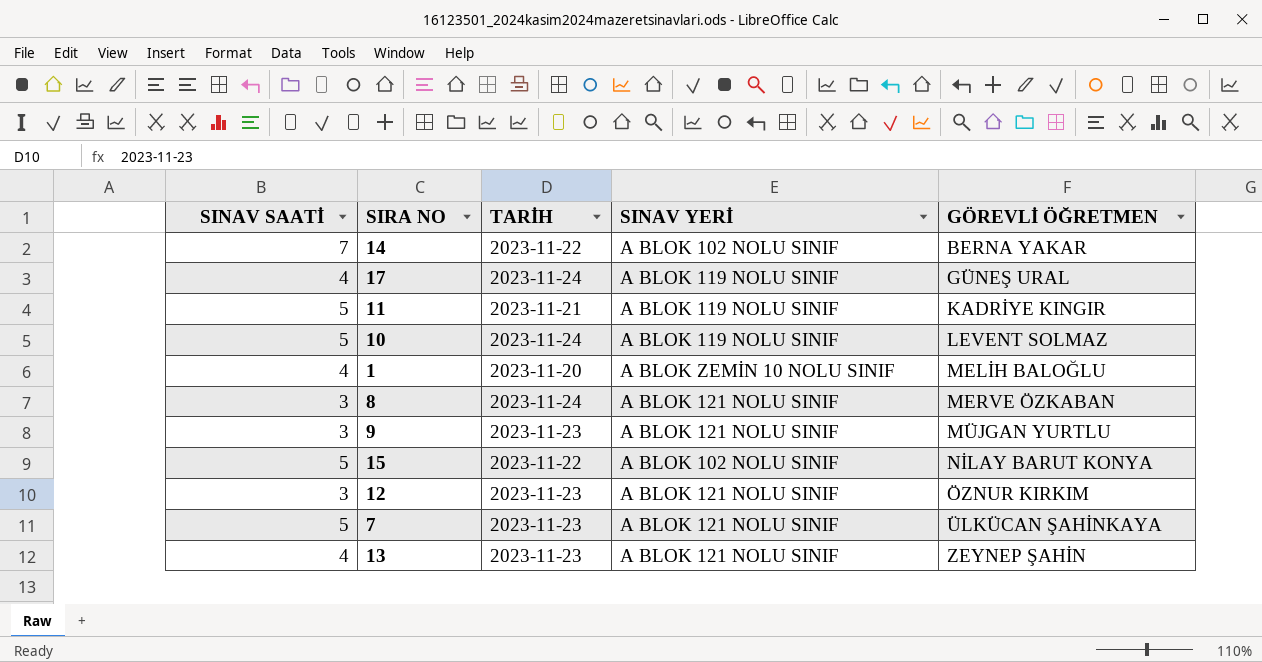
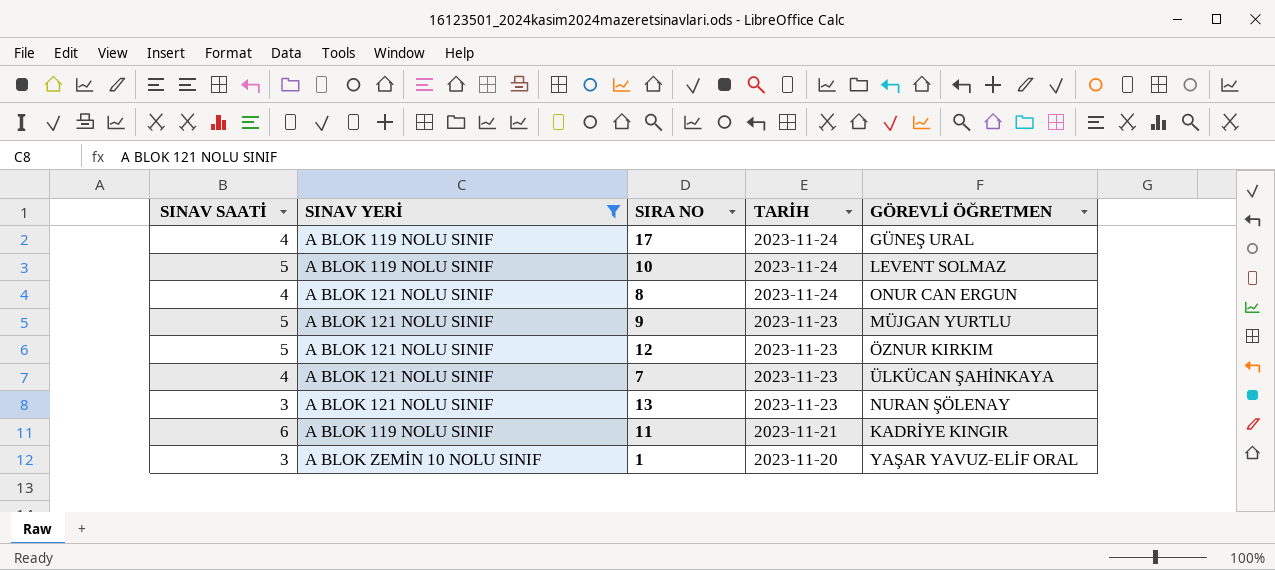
filter: none -> SINAV YERİ != A BLOK 102 NOLU SINIF
row order: GÖREVLİ ÖĞRETMEN ascending -> TARİH descending
column SINAV YERİ | position: 4 -> 2
8 | SINAV SAATİ: 3 -> 4
8 | GÖREVLİ ÖĞRETMEN: MERVE ÖZKABAN -> ONUR CAN ERGUN
9 | SINAV SAATİ: 3 -> 5
12 | SINAV SAATİ: 3 -> 5
7 | SINAV SAATİ: 5 -> 4
13 | SINAV SAATİ: 4 -> 3
13 | GÖREVLİ ÖĞRETMEN: ZEYNEP ŞAHİN -> NURAN ŞÖLENAY
11 | SINAV SAATİ: 5 -> 6
1 | SINAV SAATİ: 4 -> 3
1 | GÖREVLİ ÖĞRETMEN: MELİH BALOĞLU -> YAŞAR YAVUZ-ELİF ORAL

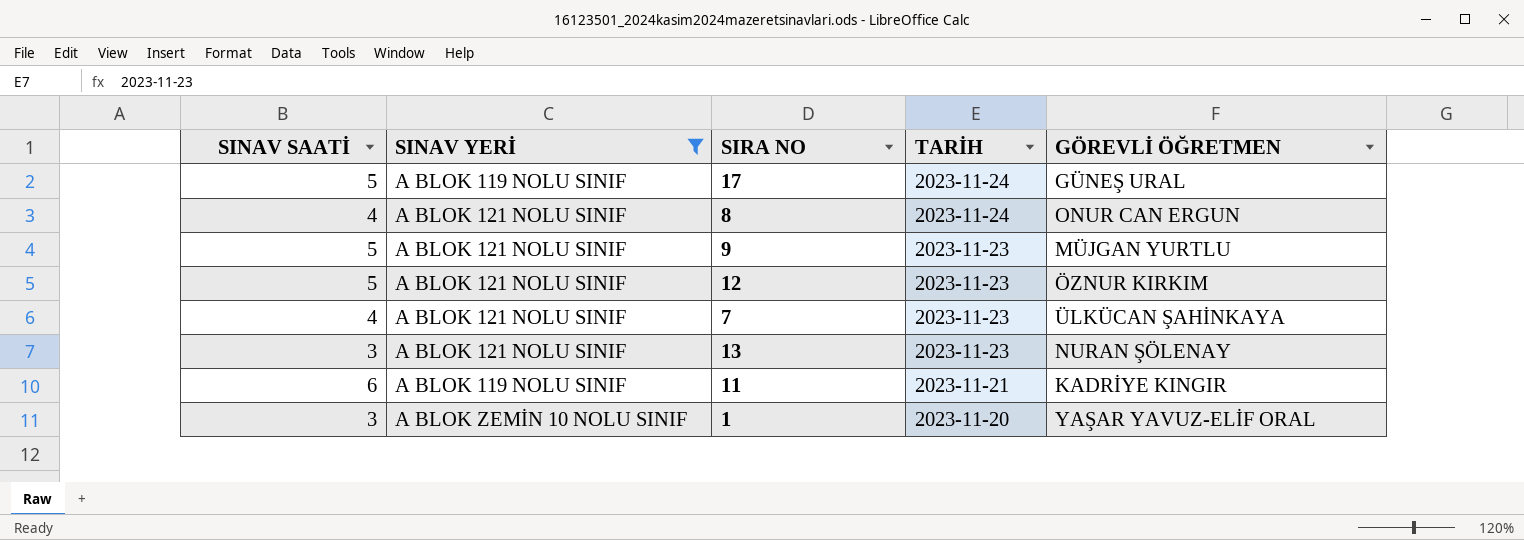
row 10: 5 | A BLOK 119 NOLU SINIF | 2023-11-24 | LEVENT SOLMAZ -> none
17 | SINAV SAATİ: 4 -> 5

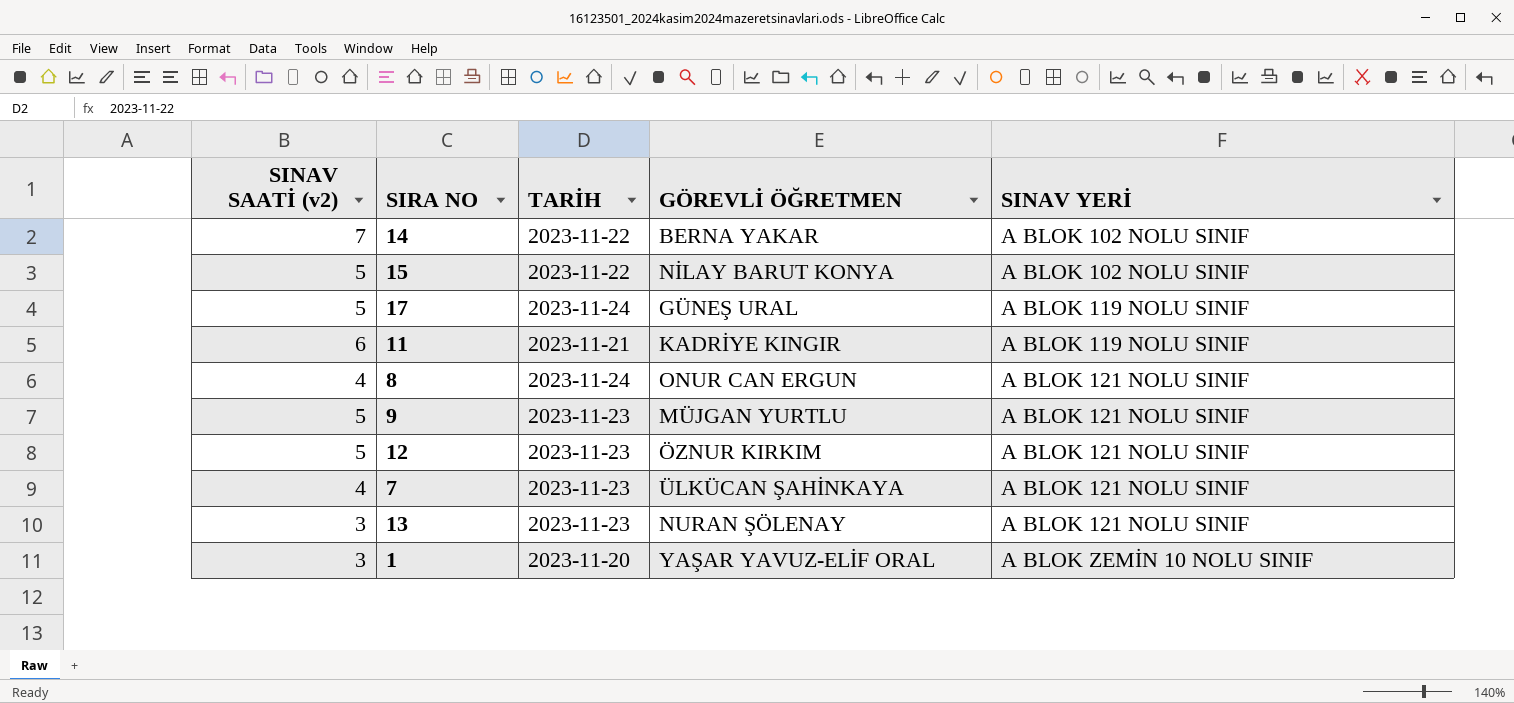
filter: SINAV YERİ != A BLOK 102 NOLU SINIF -> none
row order: TARİH descending -> SINAV YERİ ascending
column name: SINAV SAATİ -> SINAV SAATİ (v2)
column SINAV YERİ | position: 2 -> 5

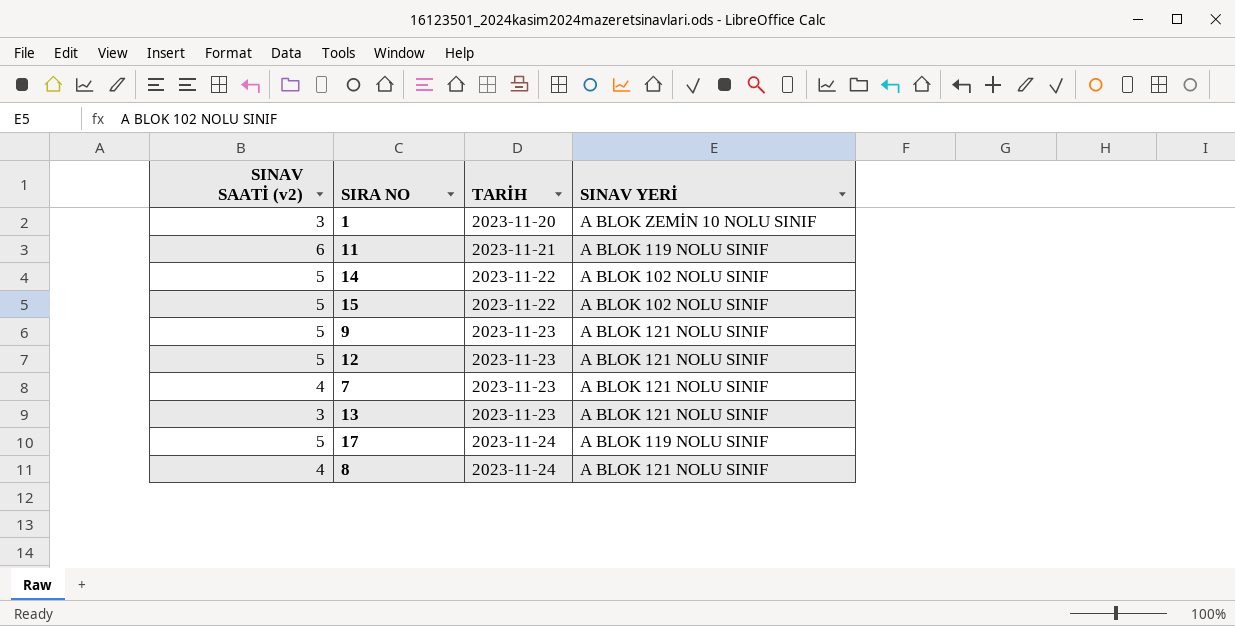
row order: SINAV YERİ ascending -> TARİH ascending
column GÖREVLİ ÖĞRETMEN | position: 4 -> none
14 | SINAV SAATİ (v2): 7 -> 5

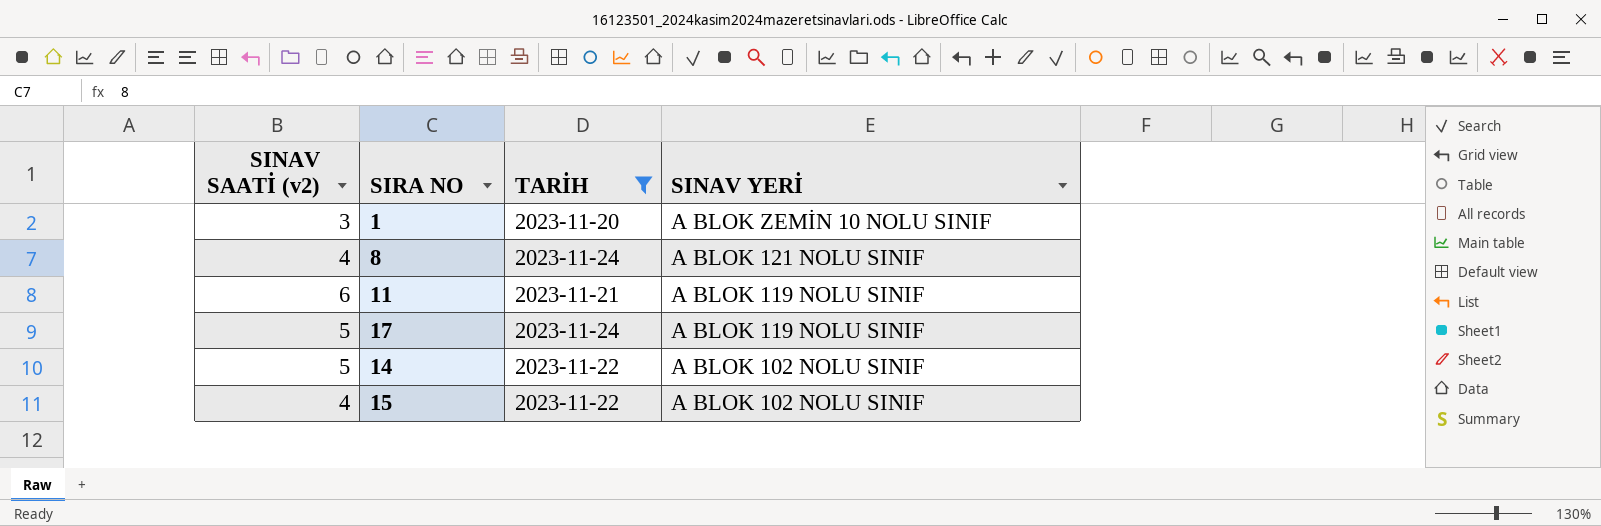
filter: none -> TARİH != 2023-11-23
row order: TARİH ascending -> SINAV YERİ descending
15 | SINAV SAATİ (v2): 5 -> 4

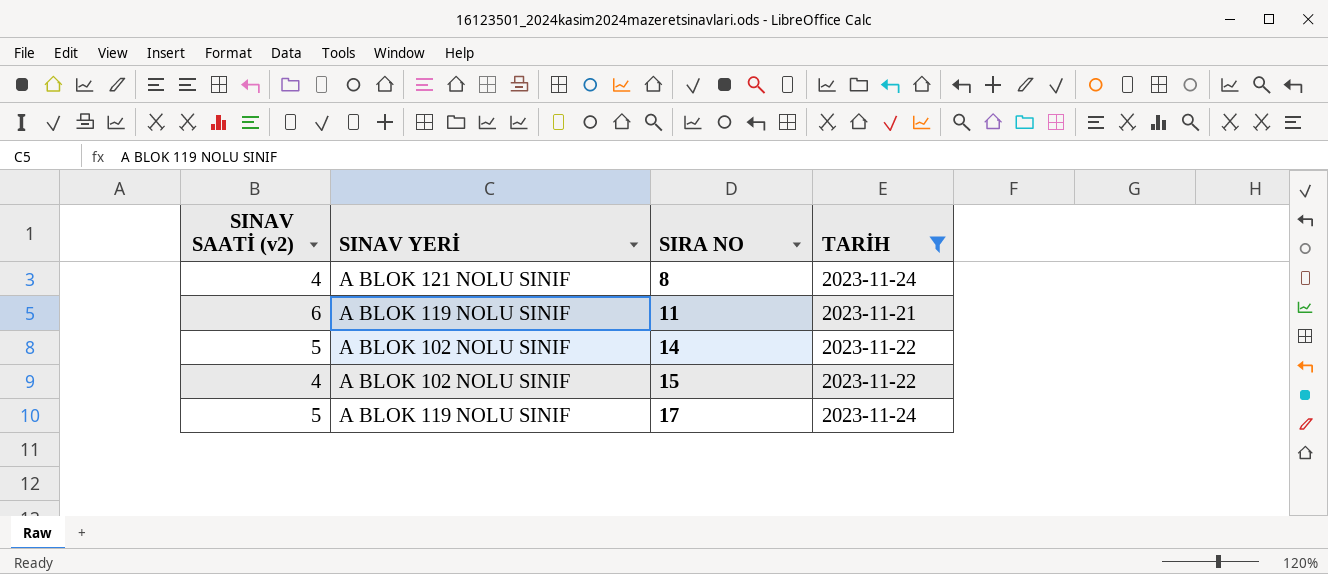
row order: SINAV YERİ descending -> SIRA NO ascending
column SINAV YERİ | position: 4 -> 2
row 1: 3 | 2023-11-20 | A BLOK ZEMİN 10 NOLU SINIF -> none

